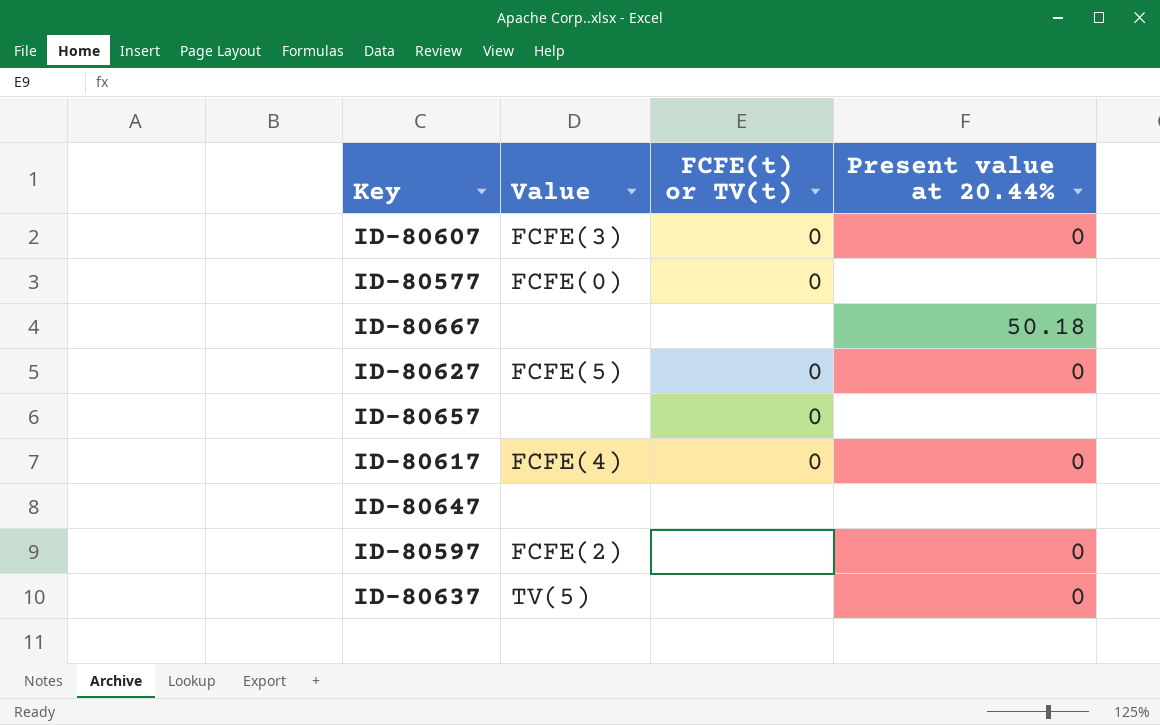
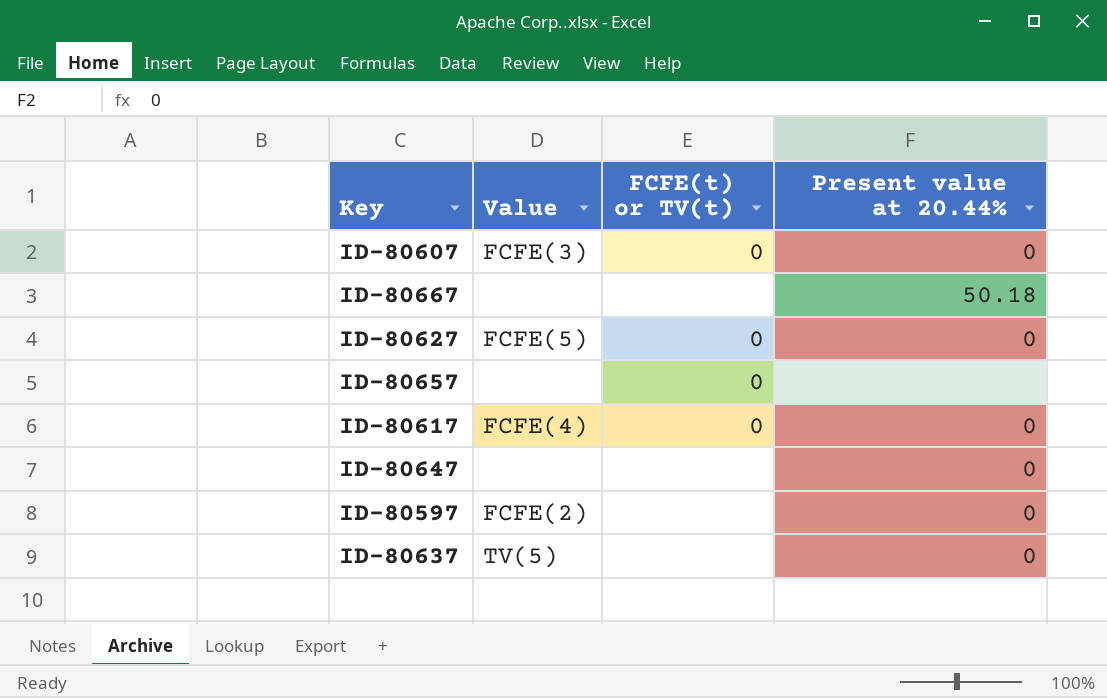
row ID-80577: FCFE(0) | 0 | none -> none
ID-80647 | Present value at 20.44%: none -> 0

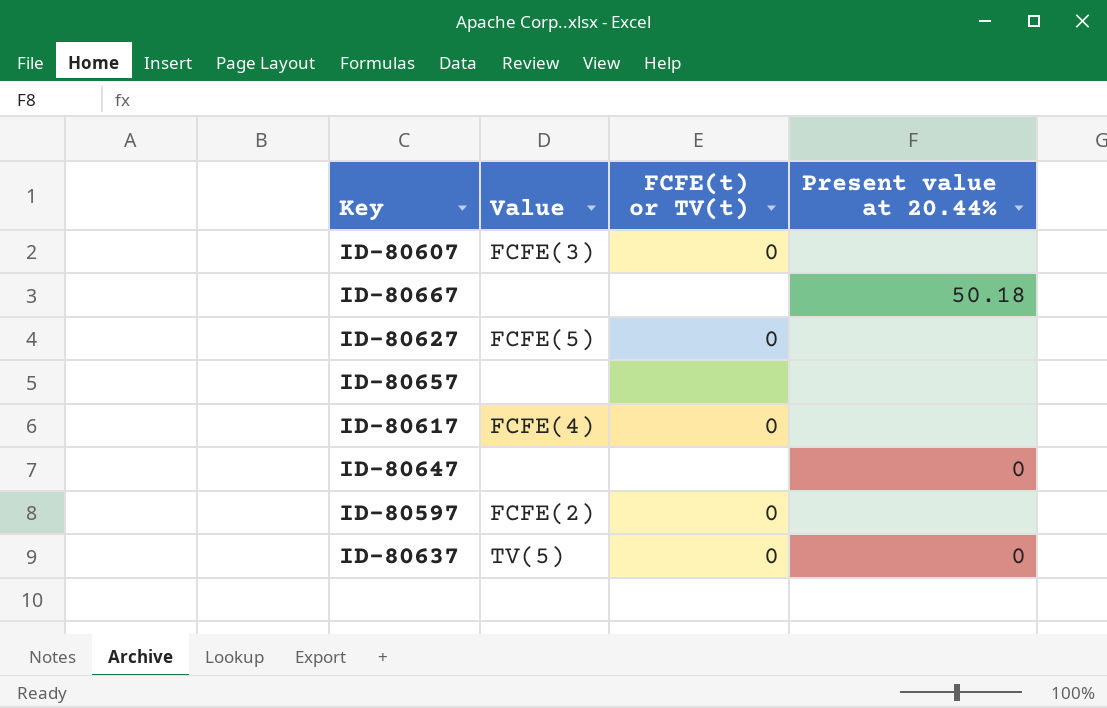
ID-80607 | Present value at 20.44%: 0 -> none
ID-80627 | Present value at 20.44%: 0 -> none
ID-80657 | FCFE(t) or TV(t): 0 -> none
ID-80617 | Present value at 20.44%: 0 -> none
ID-80597 | FCFE(t) or TV(t): none -> 0
ID-80597 | Present value at 20.44%: 0 -> none
ID-80637 | FCFE(t) or TV(t): none -> 0

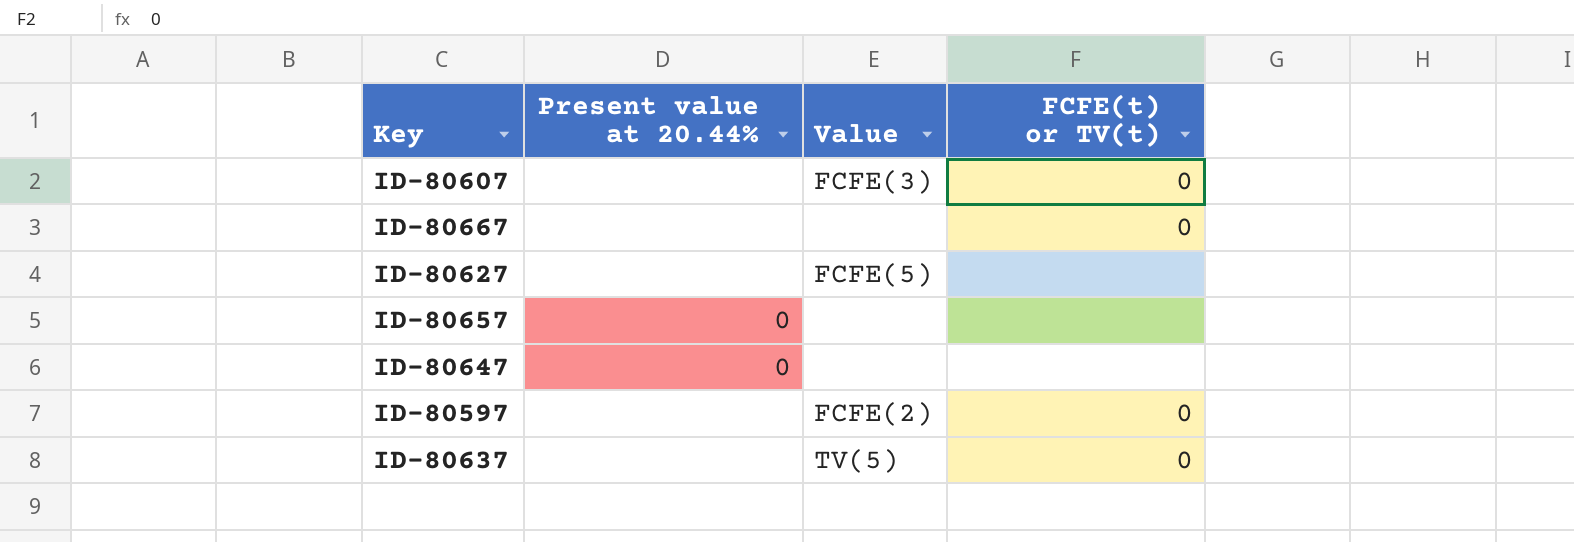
column Present value at 20.44% | position: 4 -> 2
row ID-80617: FCFE(4) | 0 | none -> none
ID-80667 | Present value at 20.44%: 50.18 -> none
ID-80667 | FCFE(t) or TV(t): none -> 0
ID-80627 | FCFE(t) or TV(t): 0 -> none
ID-80657 | Present value at 20.44%: none -> 0
ID-80637 | Present value at 20.44%: 0 -> none

